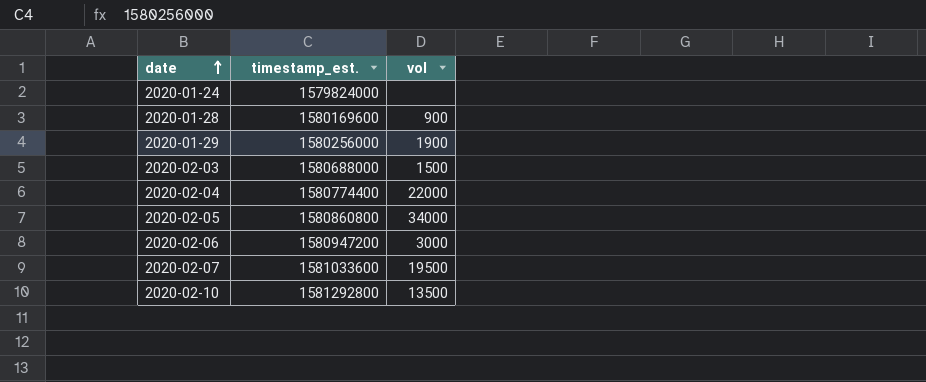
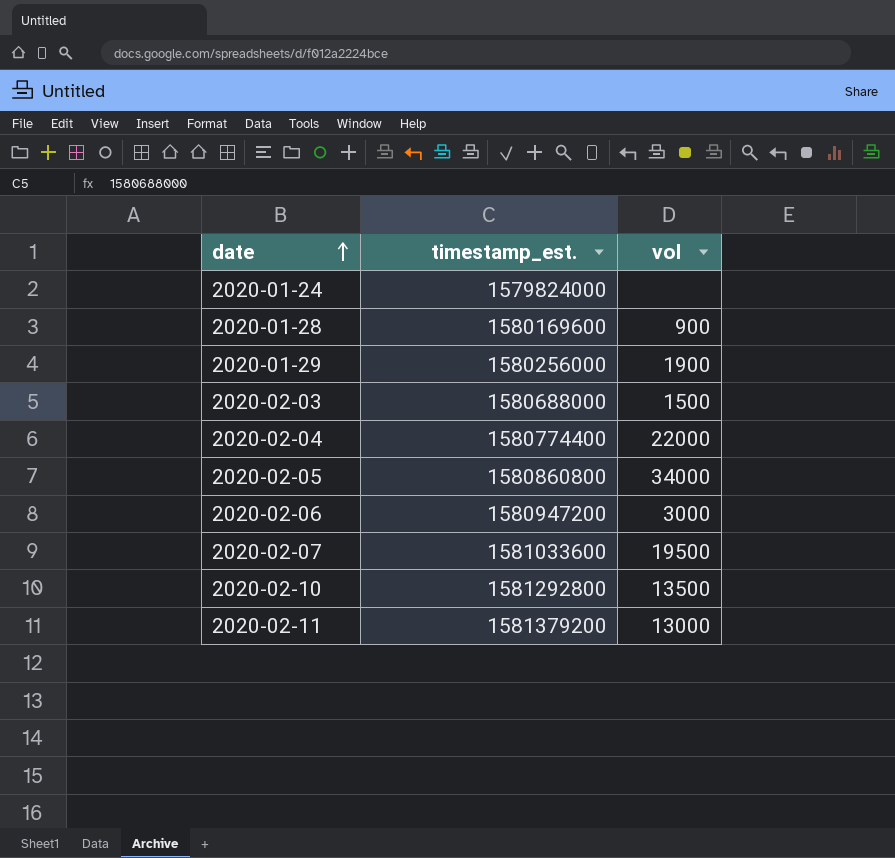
row 2020-02-11: none -> 1581379200 | 13000

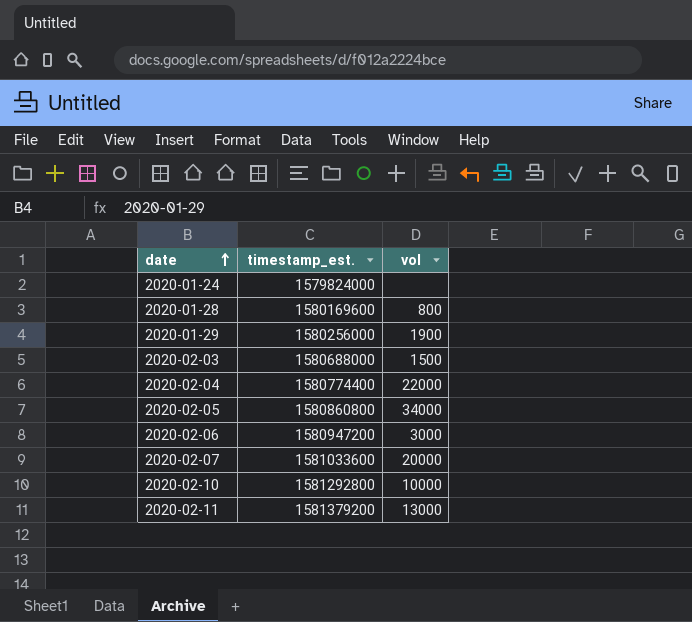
2020-01-28 | vol: 900 -> 800
2020-02-07 | vol: 19500 -> 20000
2020-02-10 | vol: 13500 -> 10000

